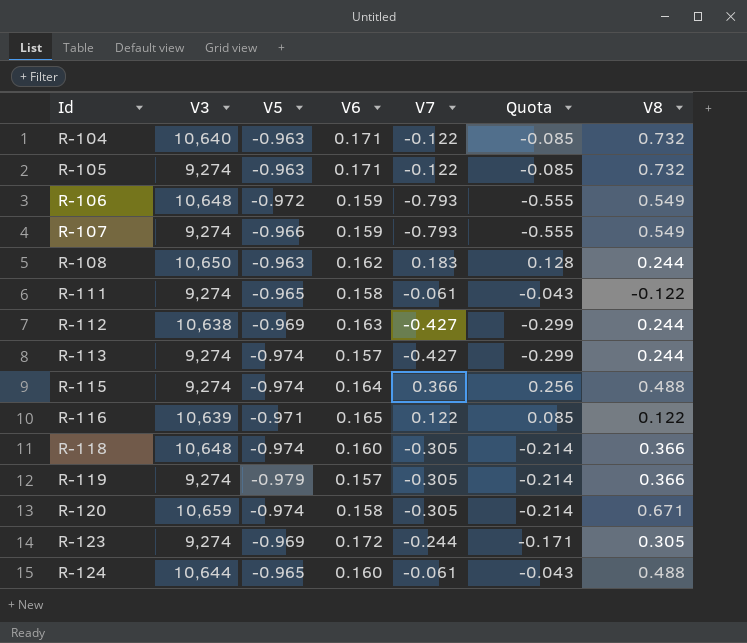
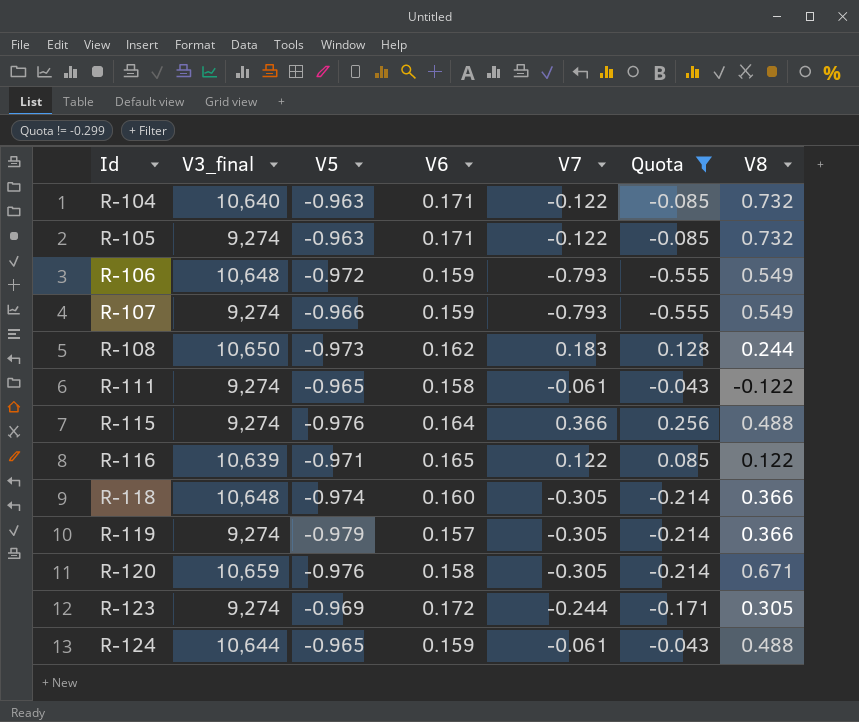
filter: none -> Quota != -0.299
column name: V3 -> V3_final
R-108 | V5: -0.963 -> -0.973
R-115 | V5: -0.974 -> -0.976
R-120 | V5: -0.974 -> -0.976
R-124 | V6: 0.160 -> 0.159

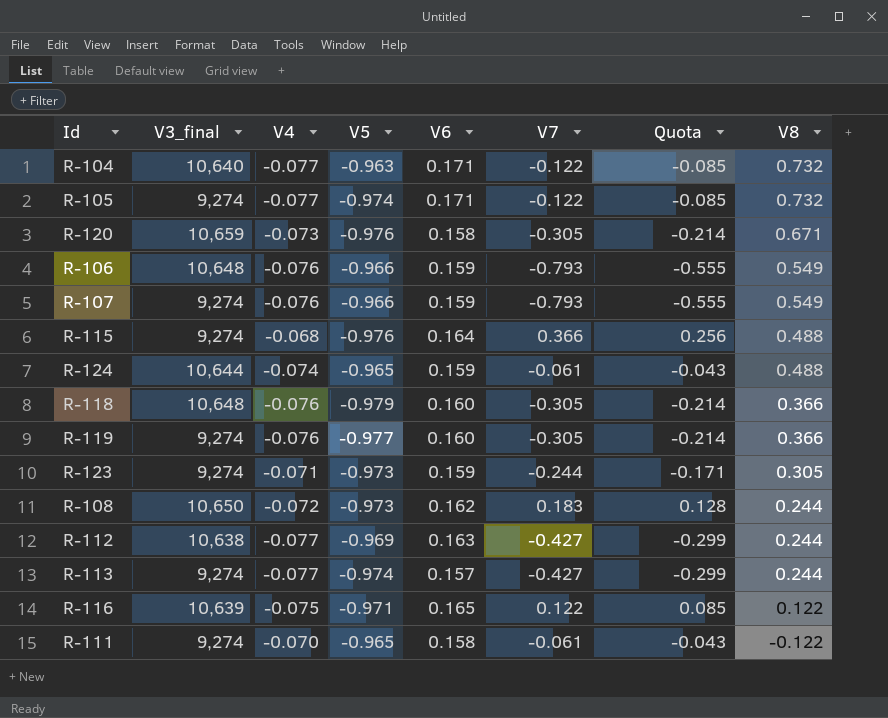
filter: Quota != -0.299 -> none
row order: Id ascending -> V8 descending
column V4 | position: none -> 3
R-105 | V5: -0.963 -> -0.974
R-106 | V5: -0.972 -> -0.966
R-118 | V5: -0.974 -> -0.979
R-119 | V5: -0.979 -> -0.977
R-119 | V6: 0.157 -> 0.160
R-123 | V5: -0.969 -> -0.973
R-123 | V6: 0.172 -> 0.159

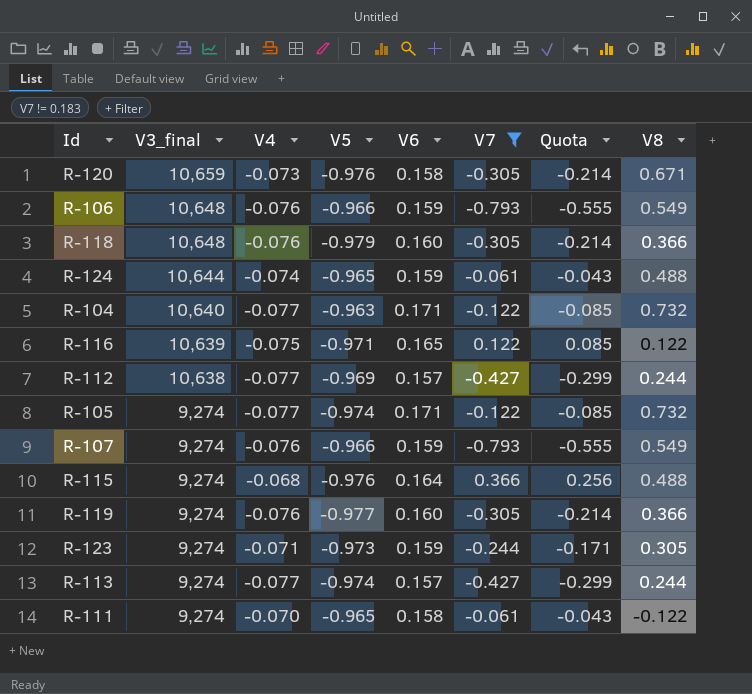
filter: none -> V7 != 0.183
row order: V8 descending -> V3_final descending
R-112 | V6: 0.163 -> 0.157

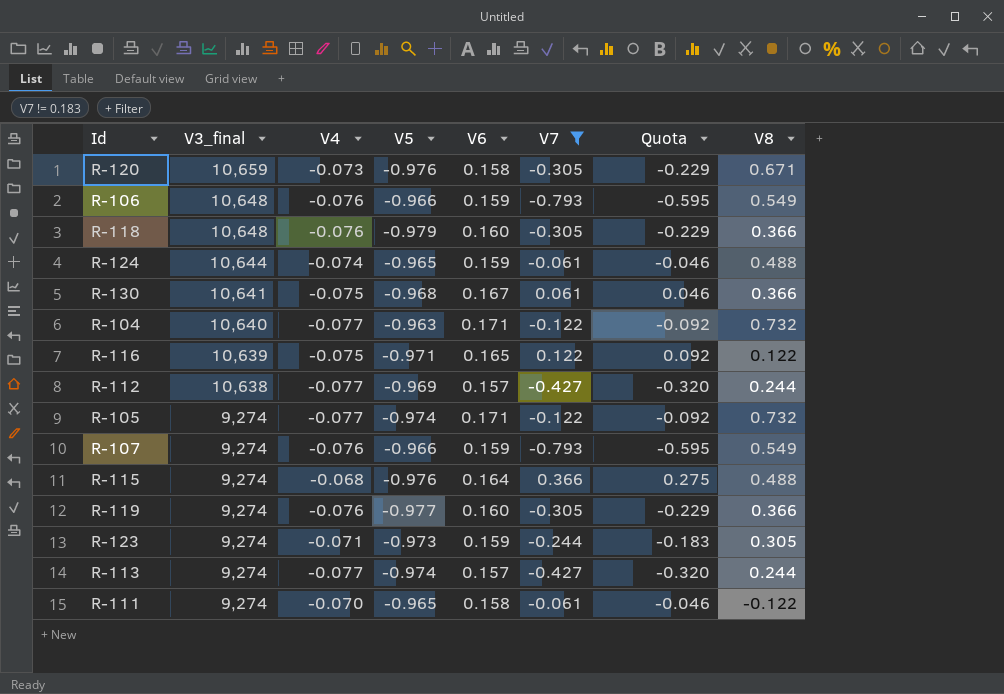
column Quota | formula: [V7] * 0.7 -> [V7] * 0.75
row R-130: none -> 10,641 | -0.075 | -0.968 | 0.167 | 0.061 | 0.046 | 0.366

